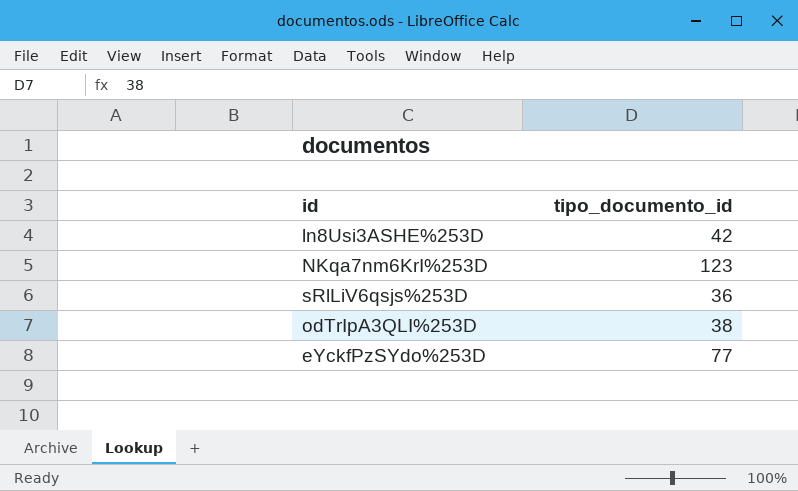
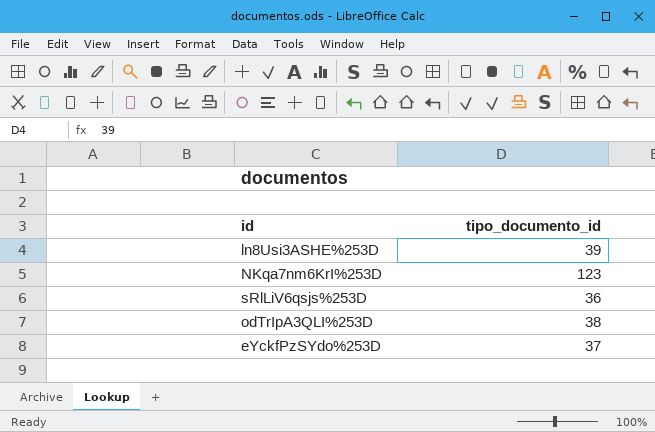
ln8Usi3ASHE%253D | tipo_documento_id: 42 -> 39
eYckfPzSYdo%253D | tipo_documento_id: 77 -> 37

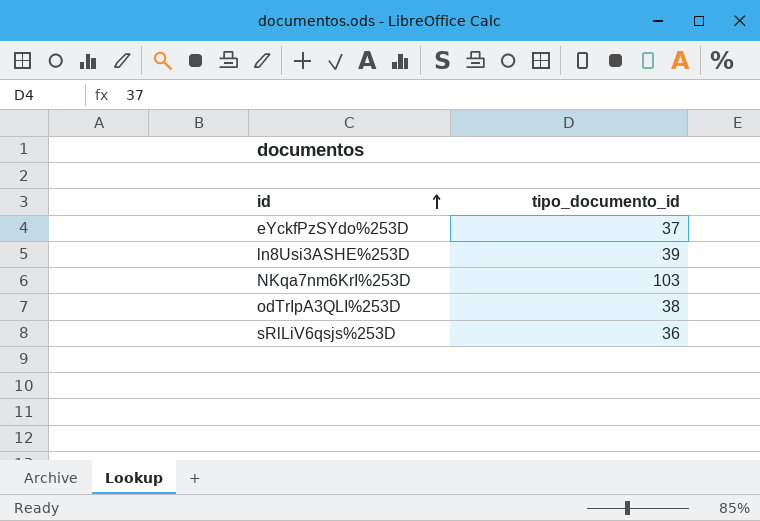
row order: none -> id ascending
NKqa7nm6KrI%253D | tipo_documento_id: 123 -> 103

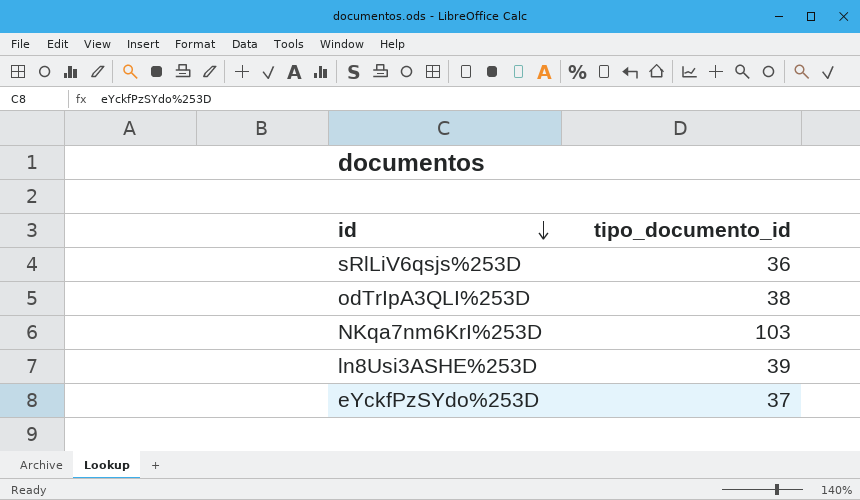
row order: id ascending -> id descending

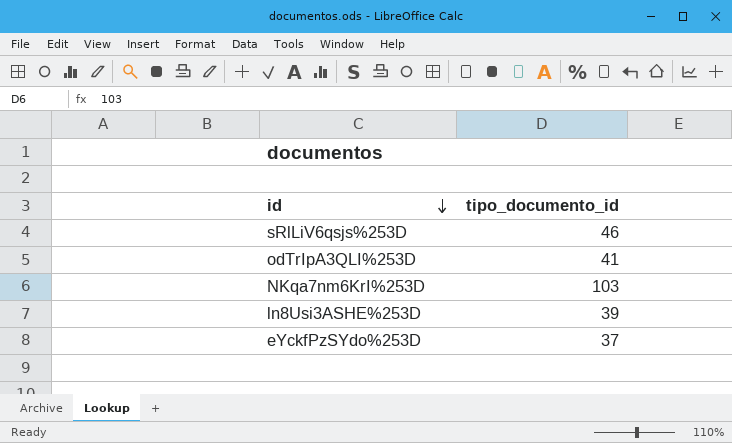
sRlLiV6qsjs%253D | tipo_documento_id: 36 -> 46
odTrIpA3QLI%253D | tipo_documento_id: 38 -> 41

